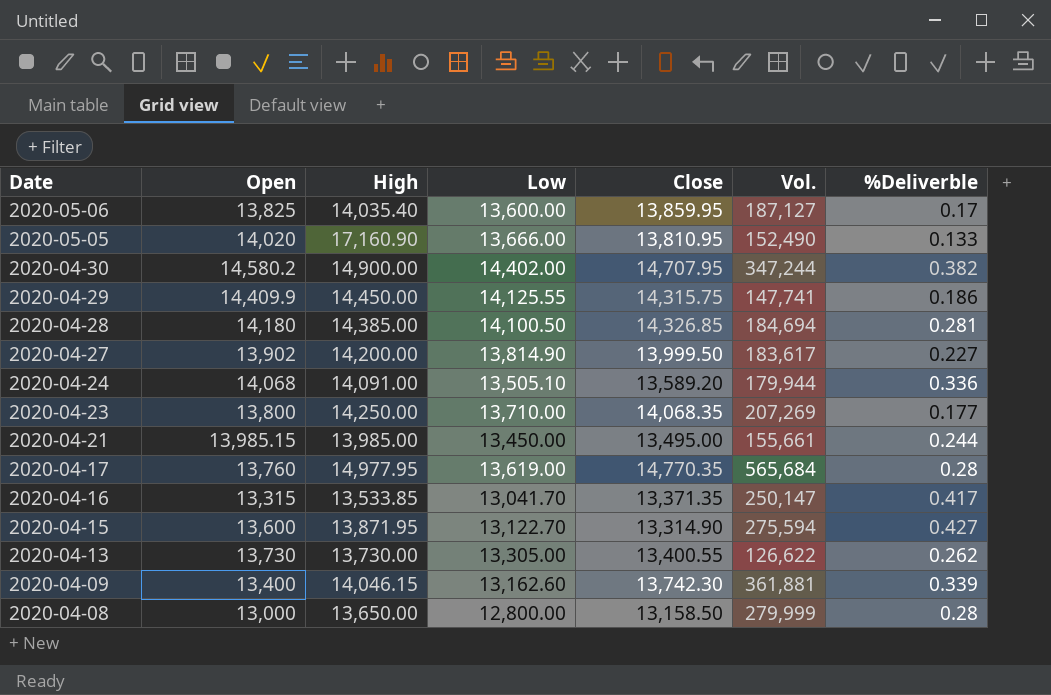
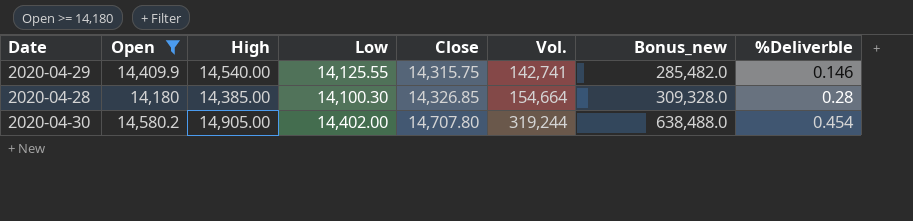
filter: none -> Open >= 14,180
row order: Date descending -> Close ascending
column Bonus_new | formula: none -> [Vol.] * 2
2020-04-29 | High: 14,450.00 -> 14,540.00
2020-04-29 | Vol.: 147,741 -> 142,741
2020-04-29 | %Deliverble: 0.186 -> 0.146
2020-04-28 | Low: 14,100.50 -> 14,100.30
2020-04-28 | Vol.: 184,694 -> 154,664
2020-04-28 | %Deliverble: 0.281 -> 0.28
2020-04-30 | High: 14,900.00 -> 14,905.00
2020-04-30 | Close: 14,707.95 -> 14,707.80
2020-04-30 | Vol.: 347,244 -> 319,244
2020-04-30 | %Deliverble: 0.382 -> 0.454

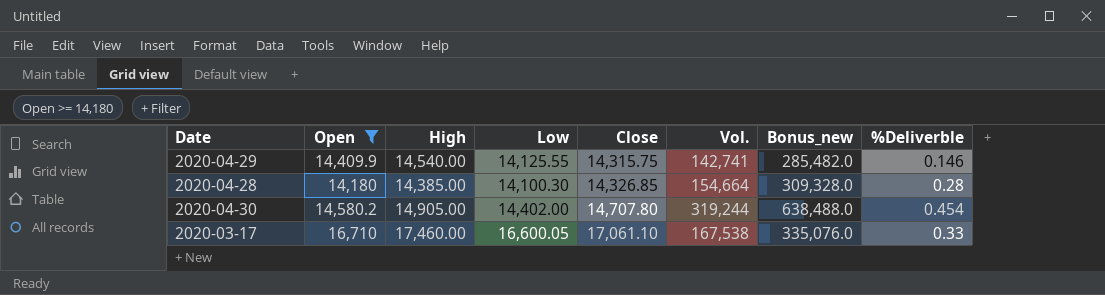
row 2020-03-17: none -> 16,710 | 17,460.00 | 16,600.05 | 17,061.10 | 167,538 | 335,076.0 | 0.33

